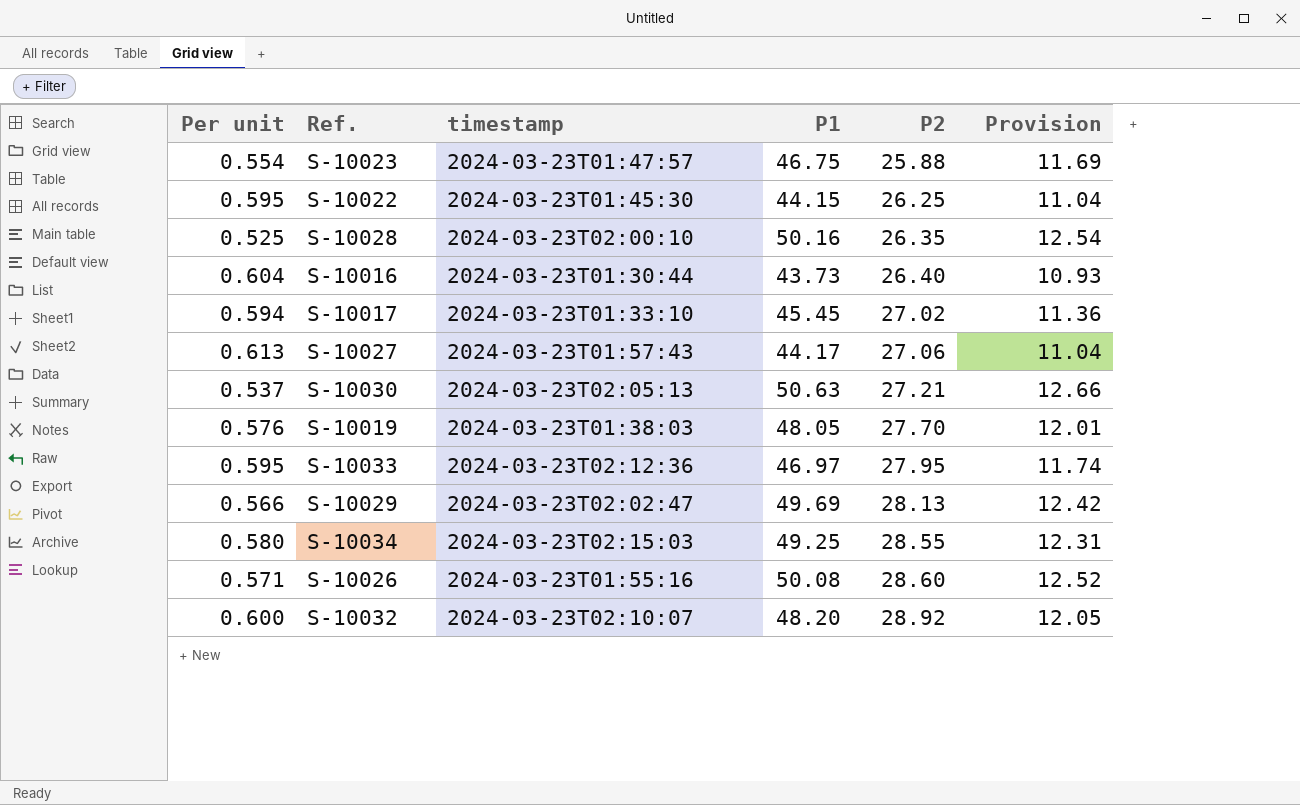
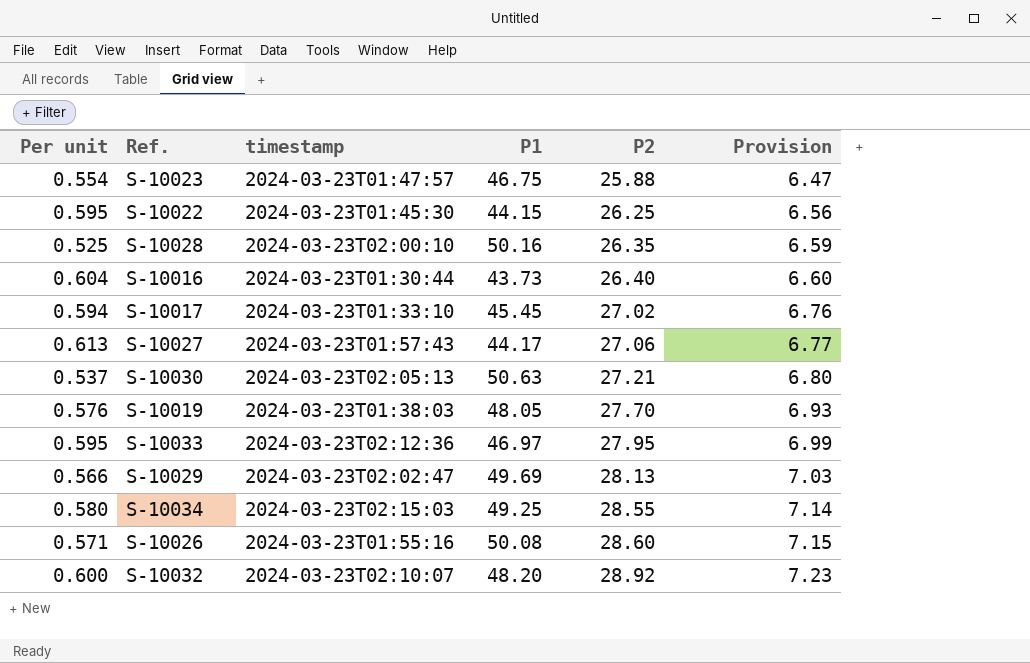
column Provision | formula: [P1] * 0.25 -> [P2] * 0.25

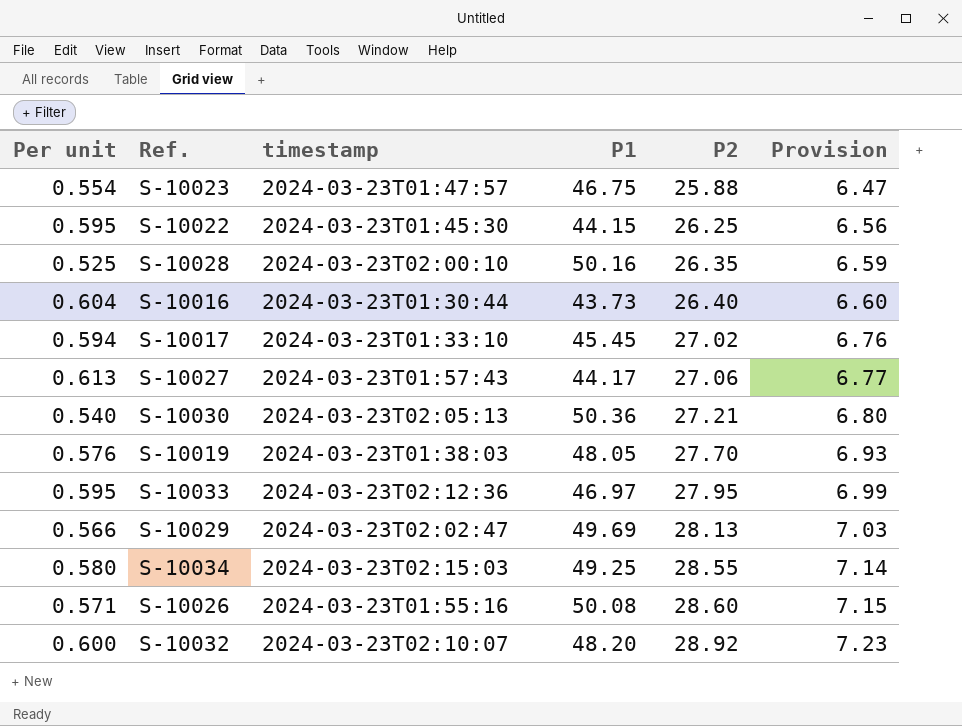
S-10030 | Per unit: 0.537 -> 0.540
S-10030 | P1: 50.63 -> 50.36

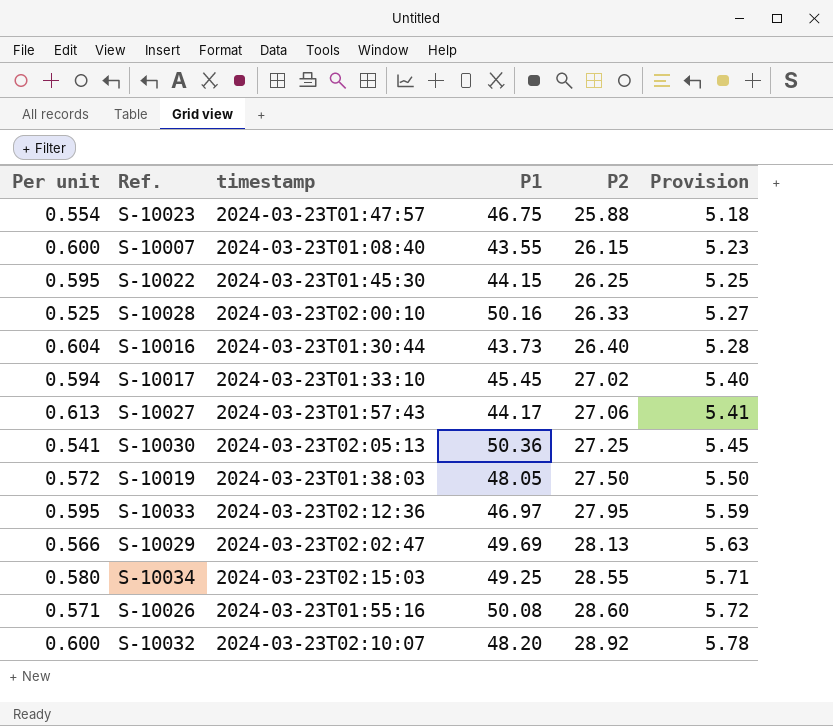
column Provision | formula: [P2] * 0.25 -> [P2] * 0.2
row S-10007: none -> 0.600 | 2024-03-23T01:08:40 | 43.55 | 26.15 | 5.23
S-10028 | P2: 26.35 -> 26.33
S-10030 | Per unit: 0.540 -> 0.541
S-10030 | P2: 27.21 -> 27.25
S-10019 | Per unit: 0.576 -> 0.572
S-10019 | P2: 27.70 -> 27.50

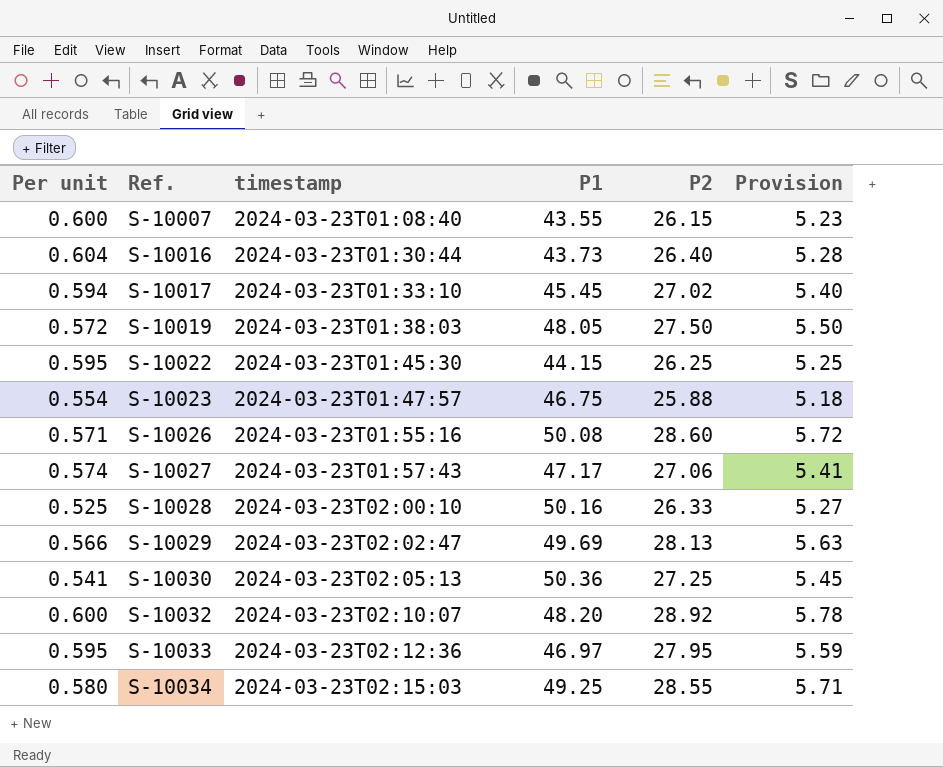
row order: P2 ascending -> Ref. ascending
S-10027 | Per unit: 0.613 -> 0.574
S-10027 | P1: 44.17 -> 47.17

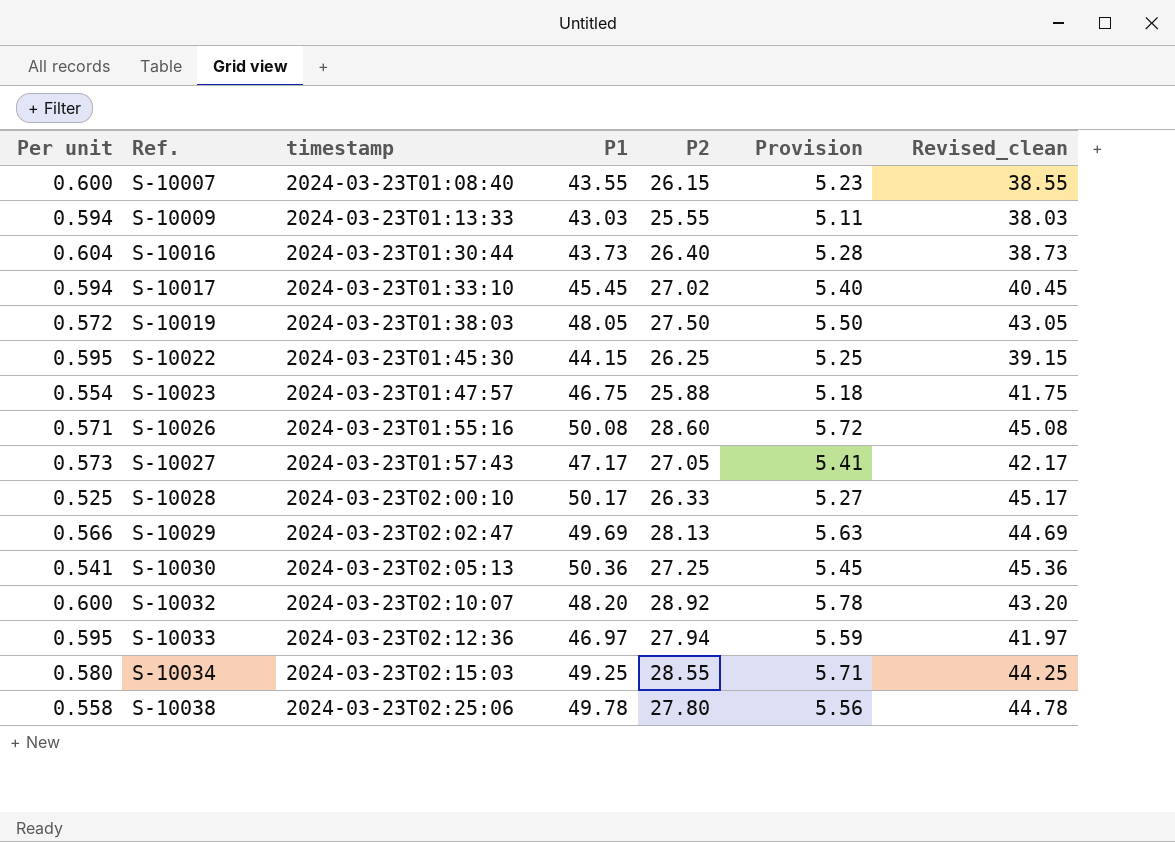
column Revised_clean | formula: none -> [P1] - 5
row S-10009: none -> 0.594 | 2024-03-23T01:13:33 | 43.03 | 25.55 | 5.11 | 38.03
S-10027 | Per unit: 0.574 -> 0.573
S-10027 | P2: 27.06 -> 27.05
S-10028 | P1: 50.16 -> 50.17
S-10033 | P2: 27.95 -> 27.94
row S-10038: none -> 0.558 | 2024-03-23T02:25:06 | 49.78 | 27.80 | 5.56 | 44.78

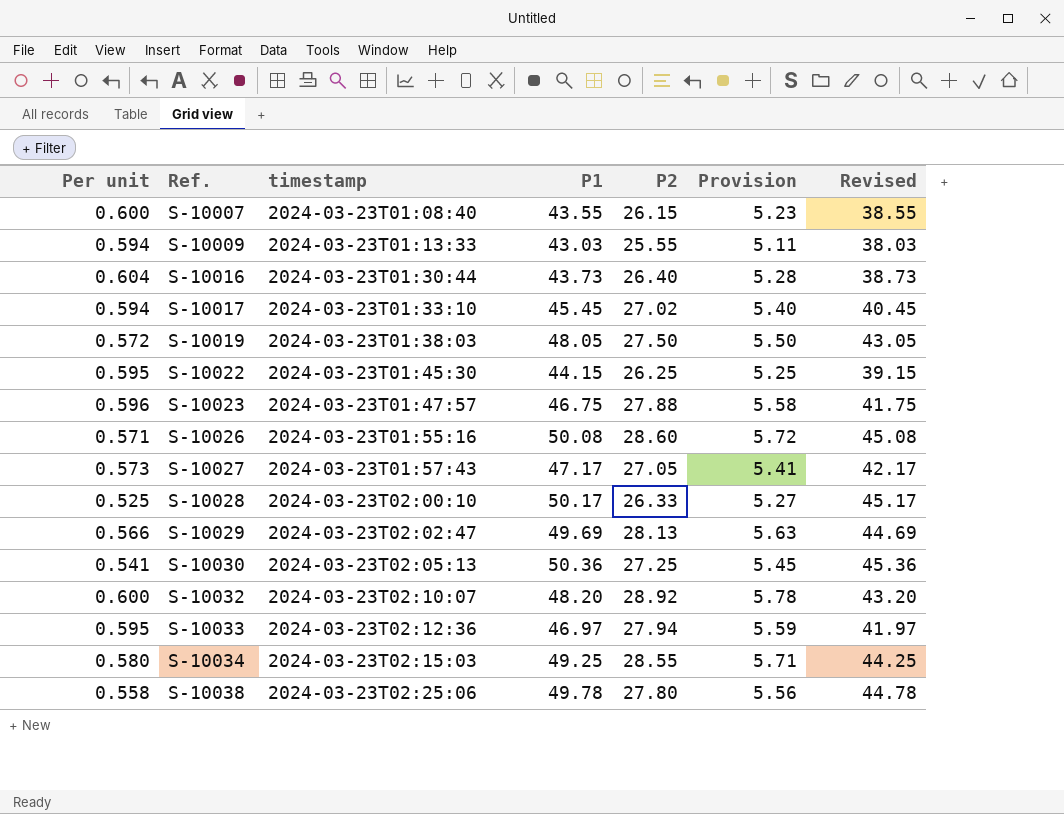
column name: Revised_clean -> Revised
S-10023 | Per unit: 0.554 -> 0.596
S-10023 | P2: 25.88 -> 27.88
S-10023 | Provision: 5.18 -> 5.58

